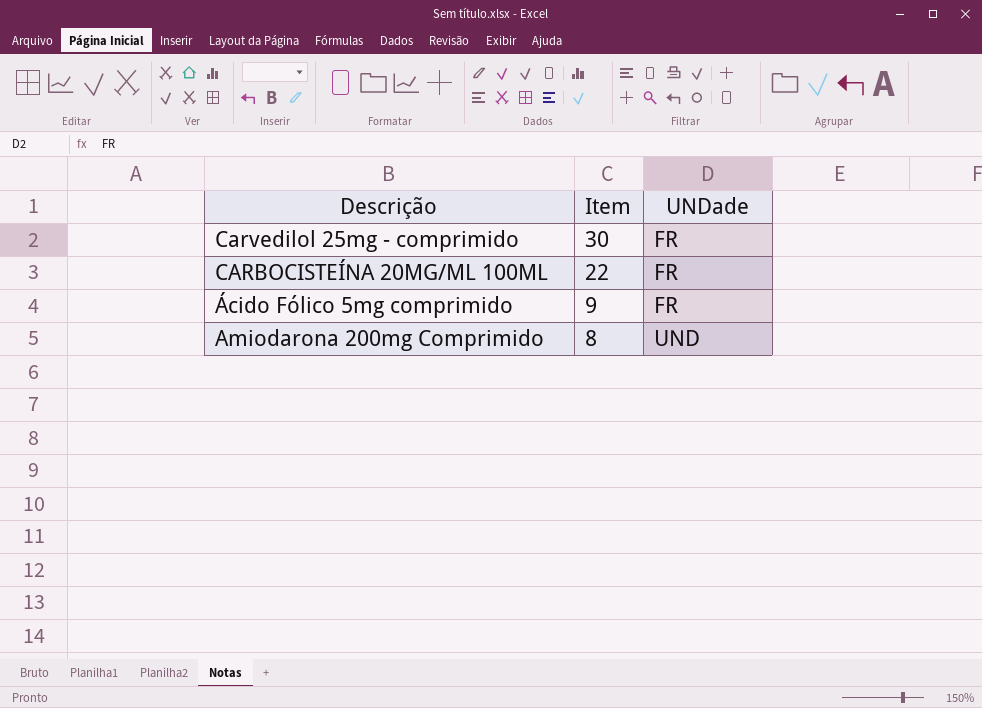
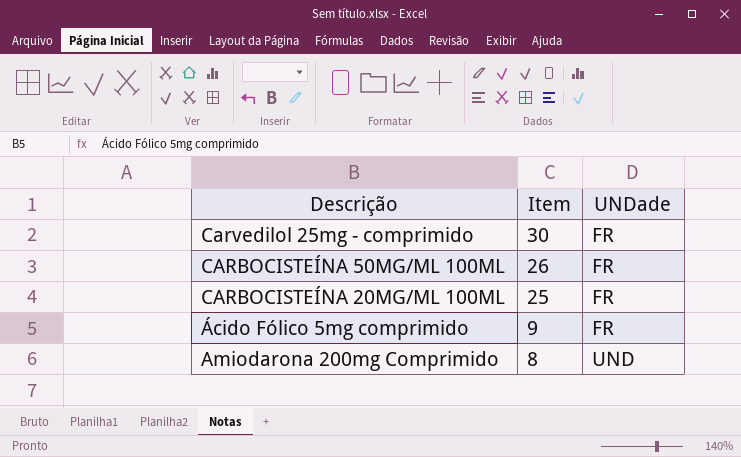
row CARBOCISTEÍNA 50MG/ML 100ML: none -> 26 | FR
CARBOCISTEÍNA 20MG/ML 100ML | Item: 22 -> 25

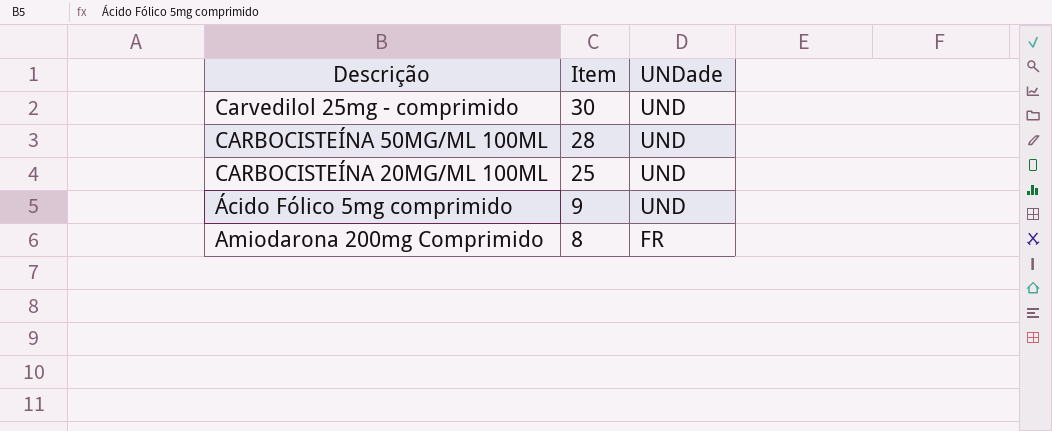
Carvedilol 25mg - comprimido | UNDade: FR -> UND
CARBOCISTEÍNA 50MG/ML 100ML | Item: 26 -> 28
CARBOCISTEÍNA 50MG/ML 100ML | UNDade: FR -> UND
CARBOCISTEÍNA 20MG/ML 100ML | UNDade: FR -> UND
Ácido Fólico 5mg comprimido | UNDade: FR -> UND
Amiodarona 200mg Comprimido | UNDade: UND -> FR

